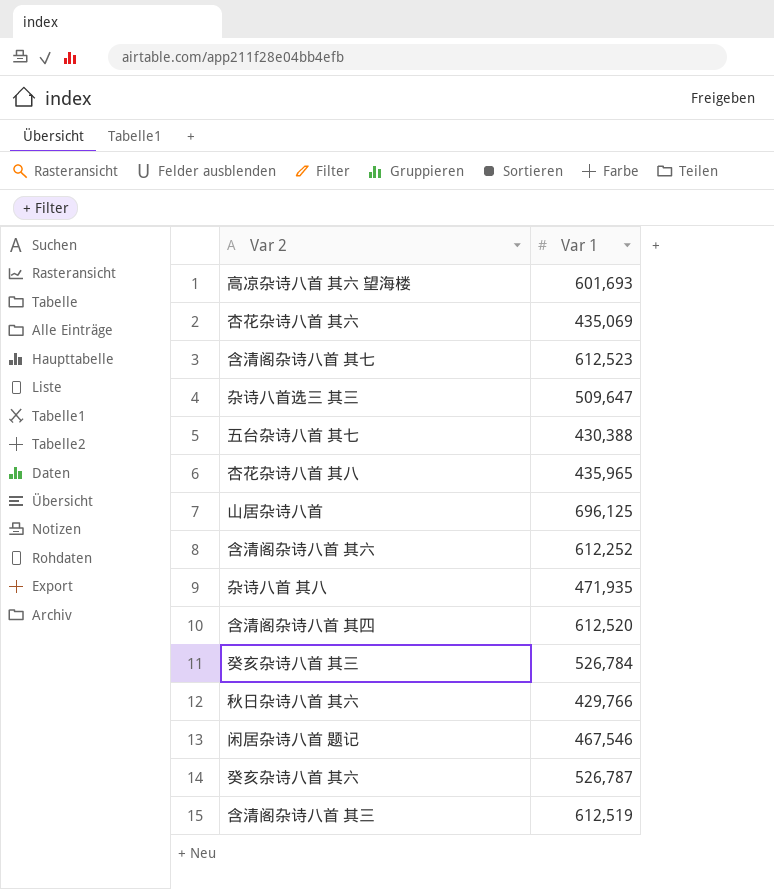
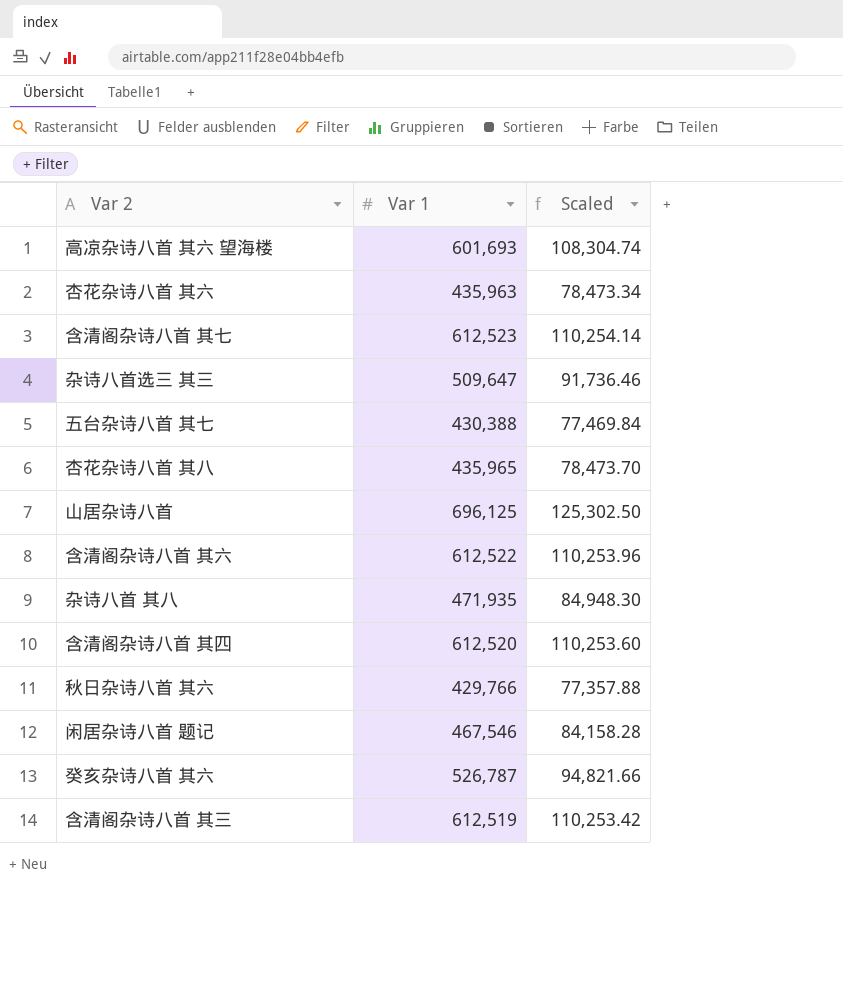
column Scaled | formula: none -> [Var 1] * 0.18
row 癸亥杂诗八首 其三: 526,784 -> none
杏花杂诗八首 其六 | Var 1: 435,069 -> 435,963
含清阁杂诗八首 其六 | Var 1: 612,252 -> 612,522

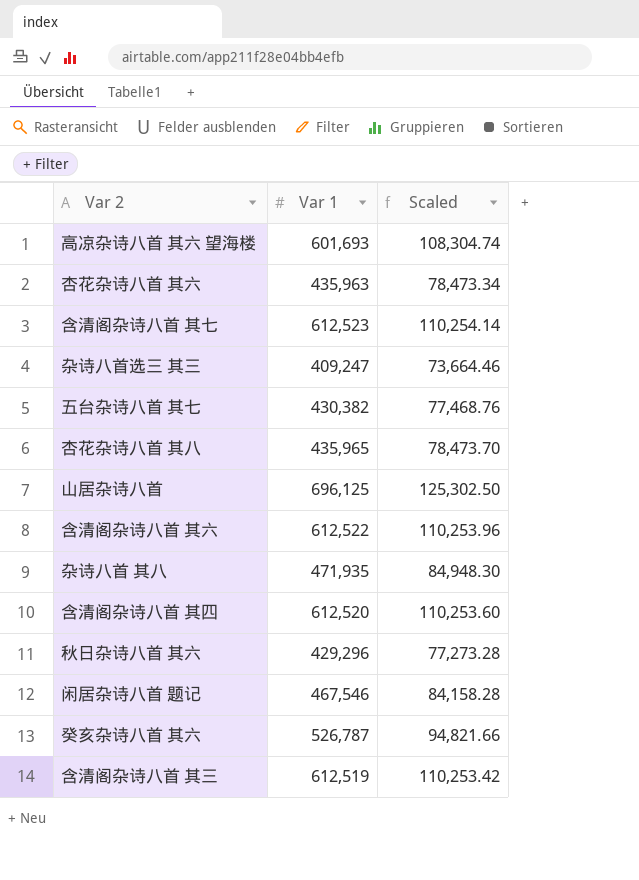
杂诗八首选三 其三 | Var 1: 509,647 -> 409,247
杂诗八首选三 其三 | Scaled: 91,736.46 -> 73,664.46
五台杂诗八首 其七 | Var 1: 430,388 -> 430,382
五台杂诗八首 其七 | Scaled: 77,469.84 -> 77,468.76
秋日杂诗八首 其六 | Var 1: 429,766 -> 429,296
秋日杂诗八首 其六 | Scaled: 77,357.88 -> 77,273.28

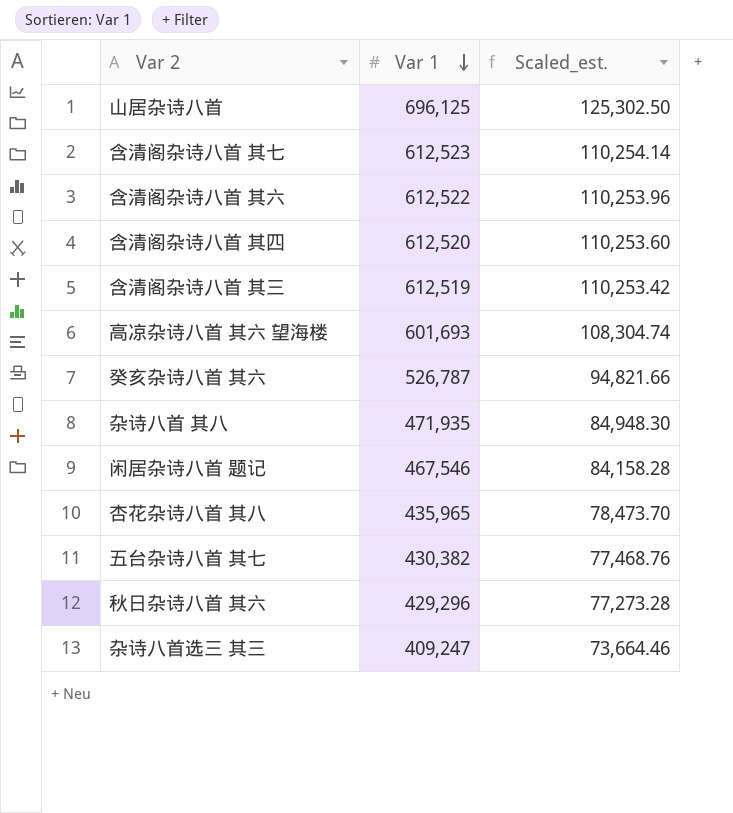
row order: none -> Var 1 descending
column name: Scaled -> Scaled_est.
row 杏花杂诗八首 其六: 435,963 | 78,473.34 -> none

